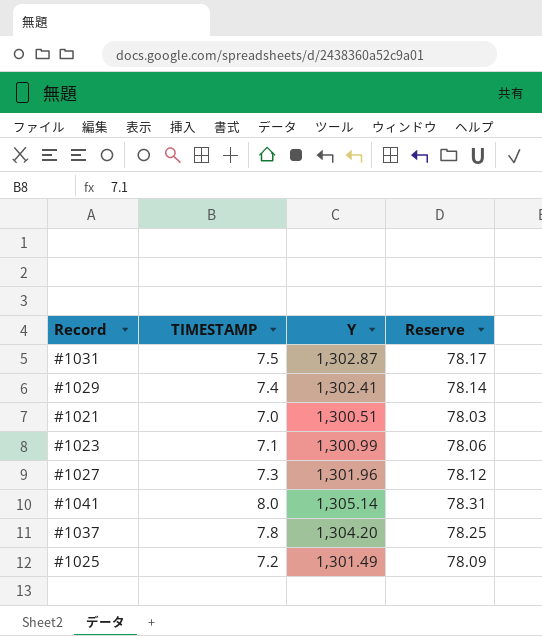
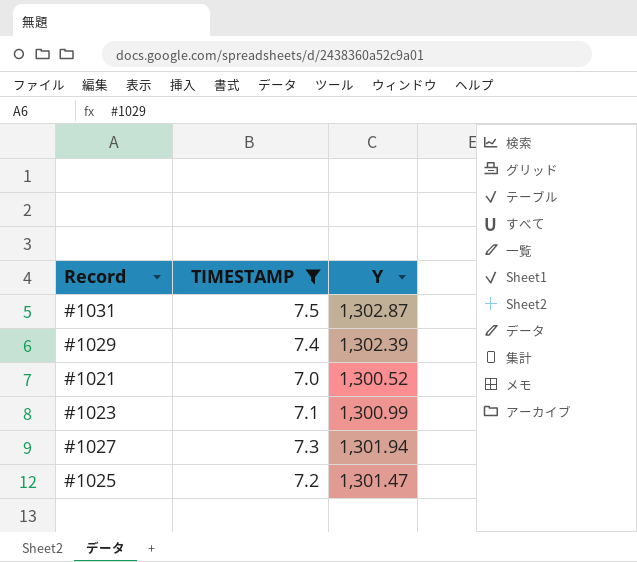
filter: none -> TIMESTAMP <= 7.5
column Reserve | formula: [Y] * 0.06 -> none
#1029 | Y: 1,302.41 -> 1,302.39
#1021 | Y: 1,300.51 -> 1,300.52
#1027 | Y: 1,301.96 -> 1,301.94
#1025 | Y: 1,301.49 -> 1,301.47

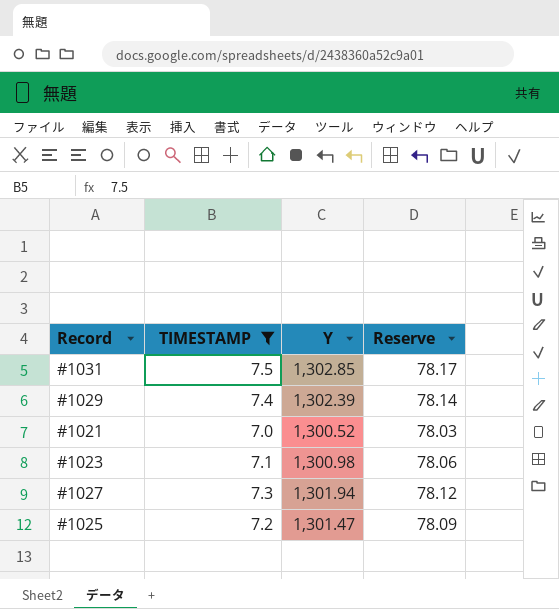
column Reserve | formula: none -> [Y] * 0.06
#1031 | Y: 1,302.87 -> 1,302.85
#1023 | Y: 1,300.99 -> 1,300.98

